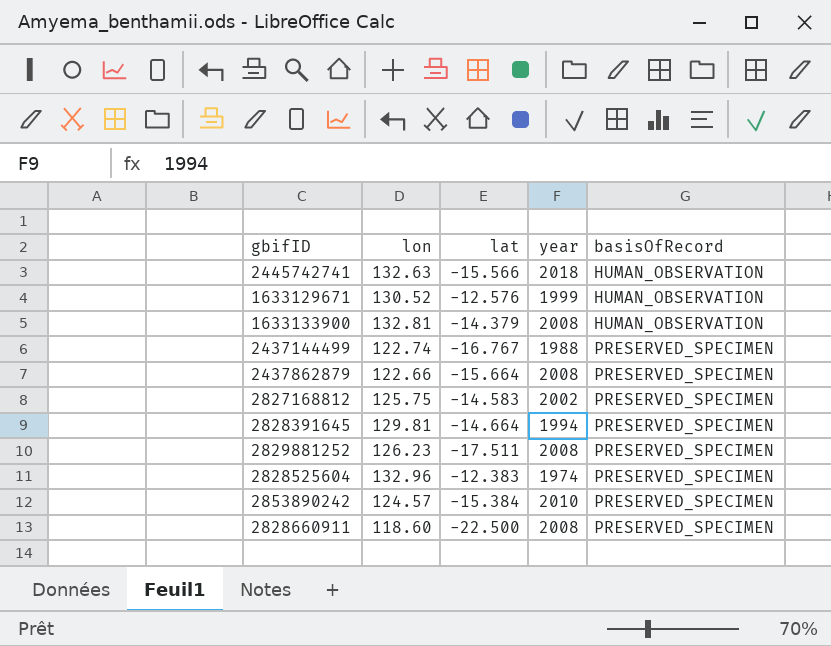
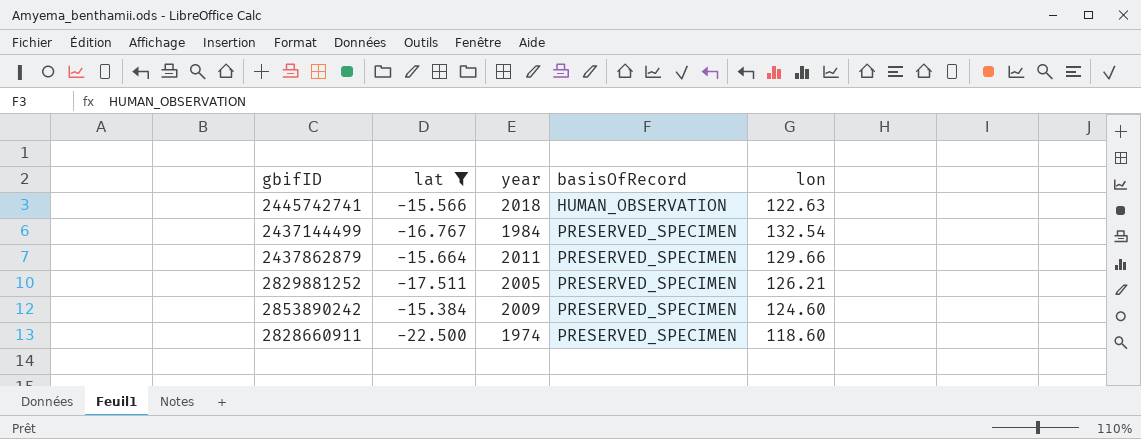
filter: none -> lat <= -15.384
column lon | position: 2 -> 5
2445742741 | lon: 132.63 -> 122.63
2437144499 | year: 1988 -> 1984
2437144499 | lon: 122.74 -> 132.54
2437862879 | year: 2008 -> 2011
2437862879 | lon: 122.66 -> 129.66
2829881252 | year: 2008 -> 2005
2829881252 | lon: 126.23 -> 126.21
2853890242 | year: 2010 -> 2009
2853890242 | lon: 124.57 -> 124.60
2828660911 | year: 2008 -> 1974

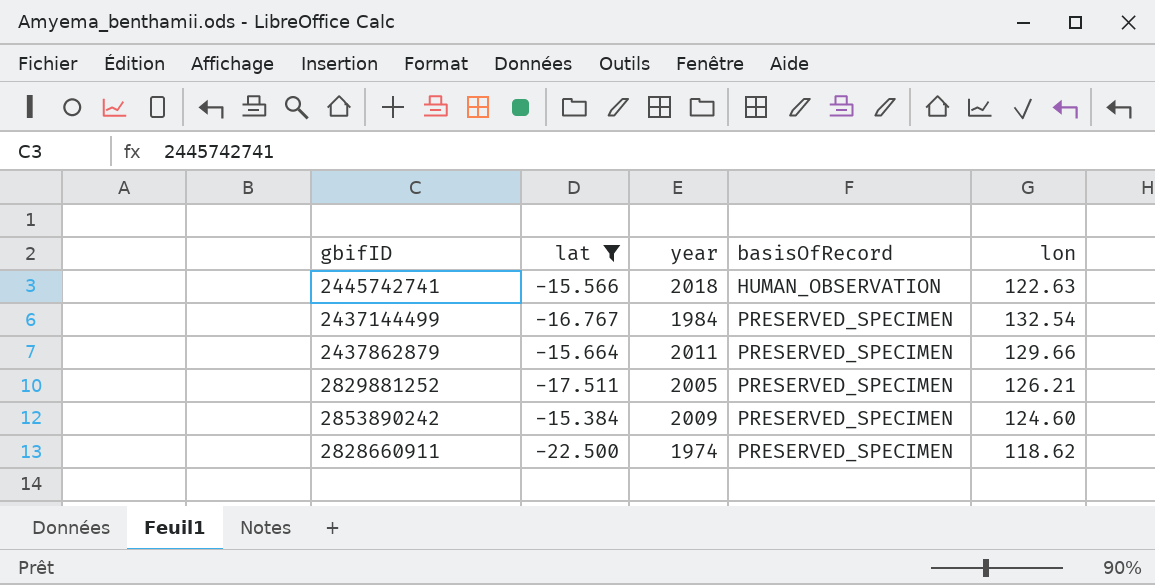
2828660911 | lon: 118.60 -> 118.62

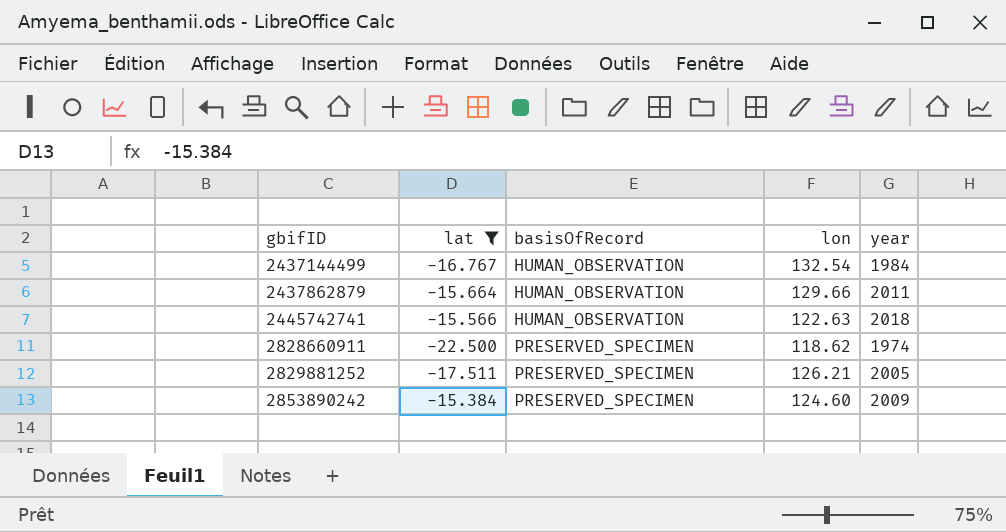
row order: basisOfRecord ascending -> gbifID ascending
column year | position: 3 -> 5
2437144499 | basisOfRecord: PRESERVED_SPECIMEN -> HUMAN_OBSERVATION
2437862879 | basisOfRecord: PRESERVED_SPECIMEN -> HUMAN_OBSERVATION

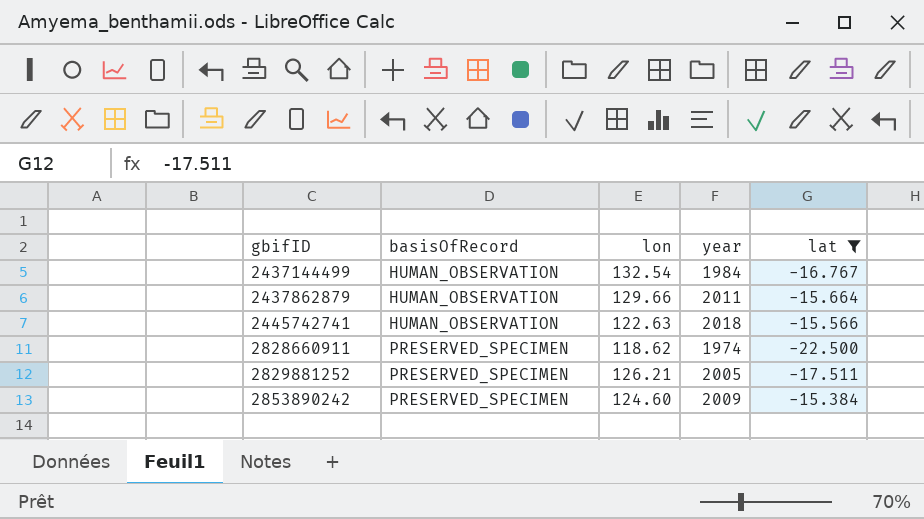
column lat | position: 2 -> 5

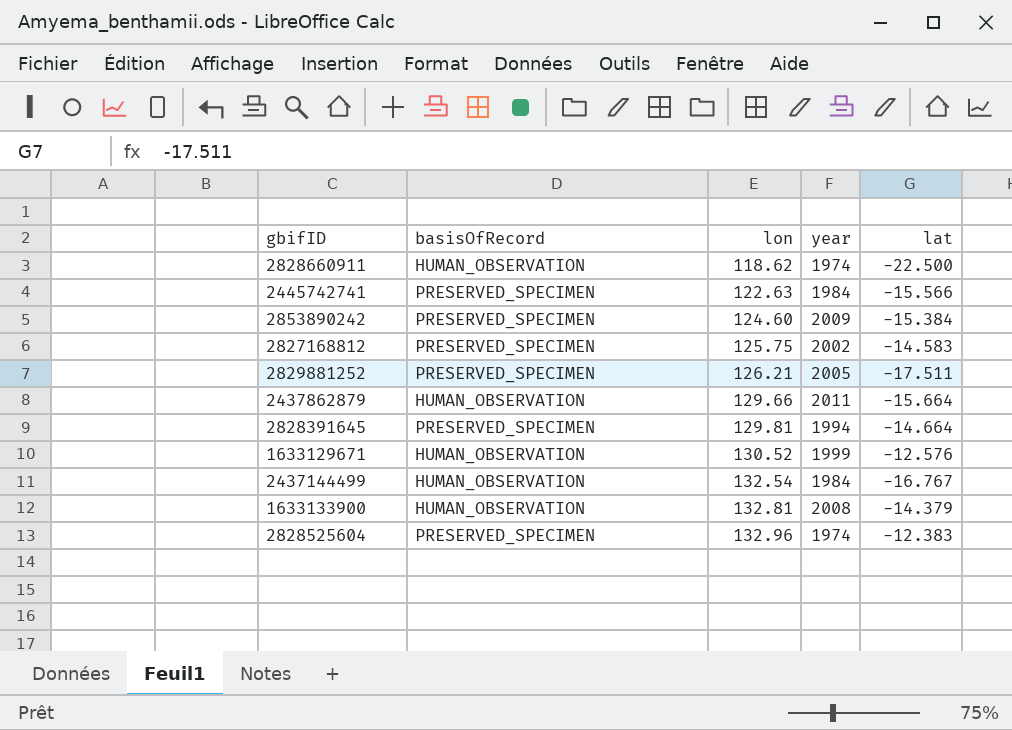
filter: lat <= -15.384 -> none
row order: gbifID ascending -> lon ascending
2828660911 | basisOfRecord: PRESERVED_SPECIMEN -> HUMAN_OBSERVATION
2445742741 | basisOfRecord: HUMAN_OBSERVATION -> PRESERVED_SPECIMEN
2445742741 | year: 2018 -> 1984

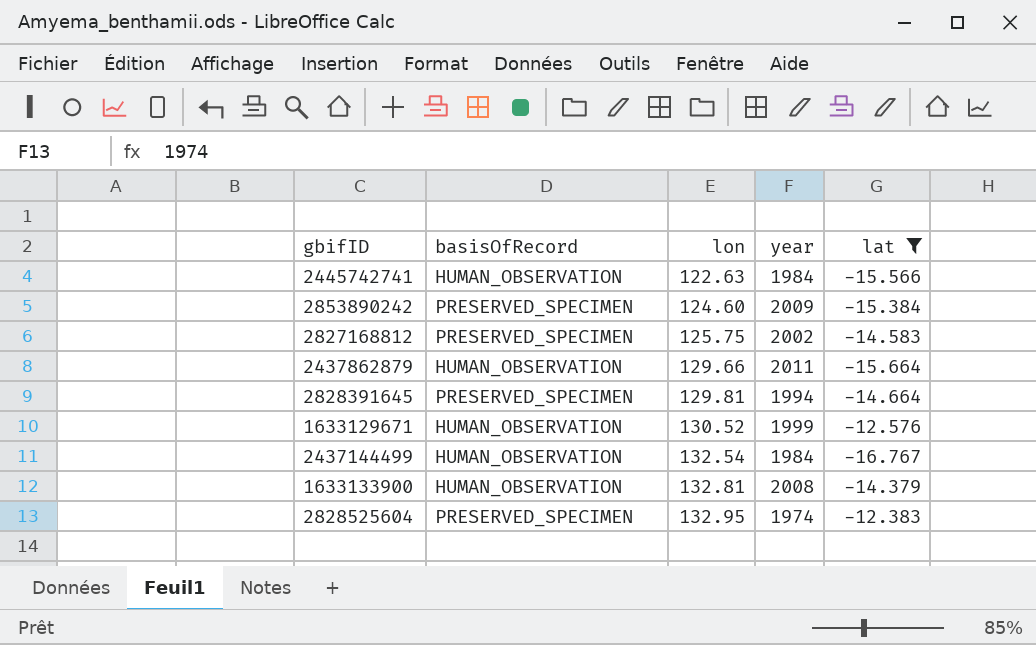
filter: none -> lat >= -16.767
2445742741 | basisOfRecord: PRESERVED_SPECIMEN -> HUMAN_OBSERVATION
2828525604 | lon: 132.96 -> 132.95

